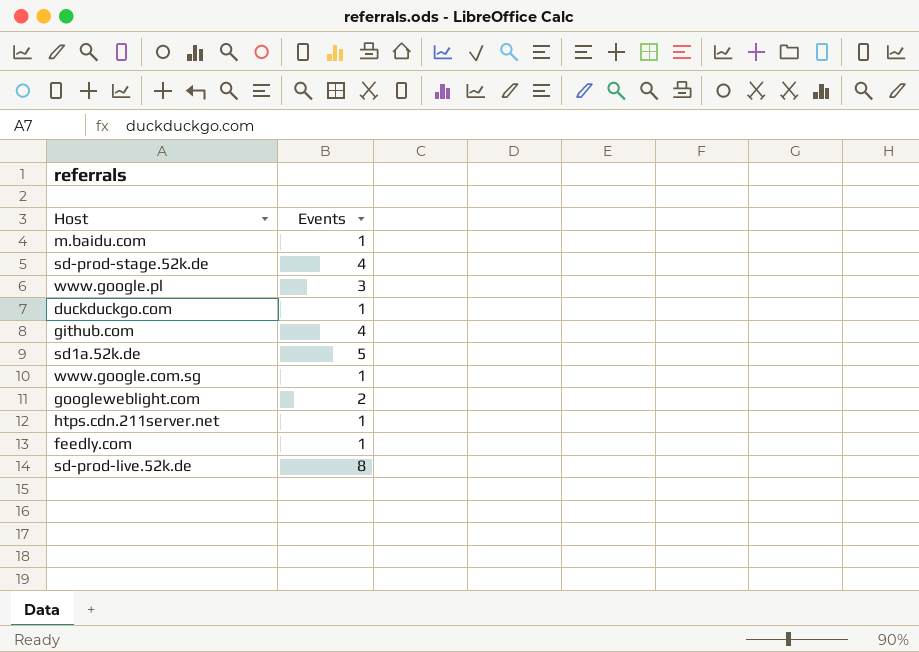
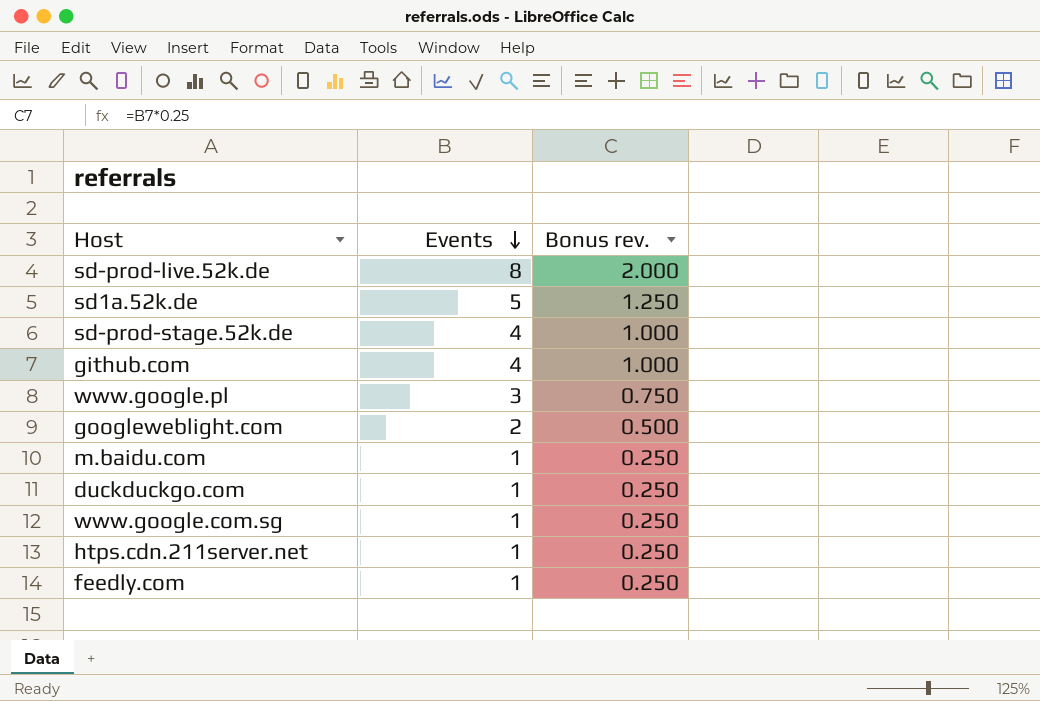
row order: none -> Events descending
column Bonus rev. | formula: none -> [Events] * 0.25

